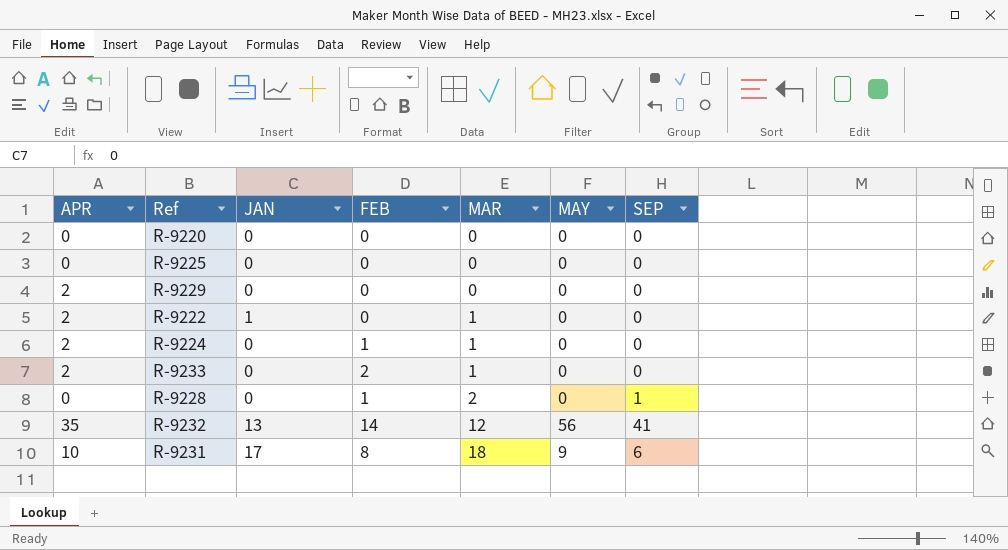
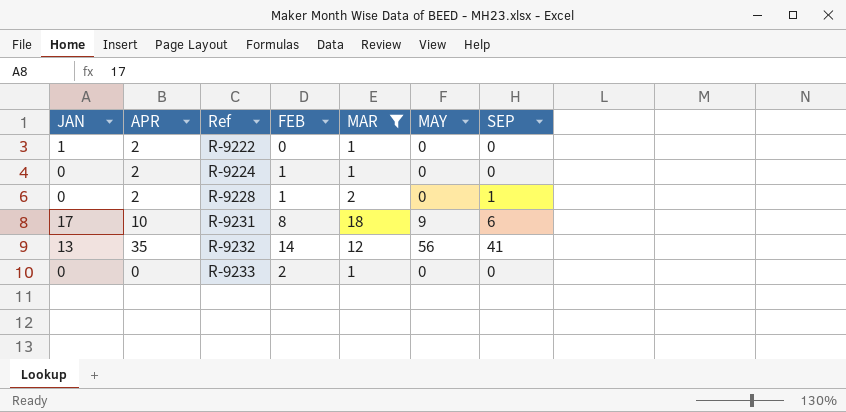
filter: none -> MAR != 0
row order: MAR ascending -> Ref ascending
column JAN | position: 3 -> 1
R-9228 | APR: 0 -> 2
R-9233 | APR: 2 -> 0

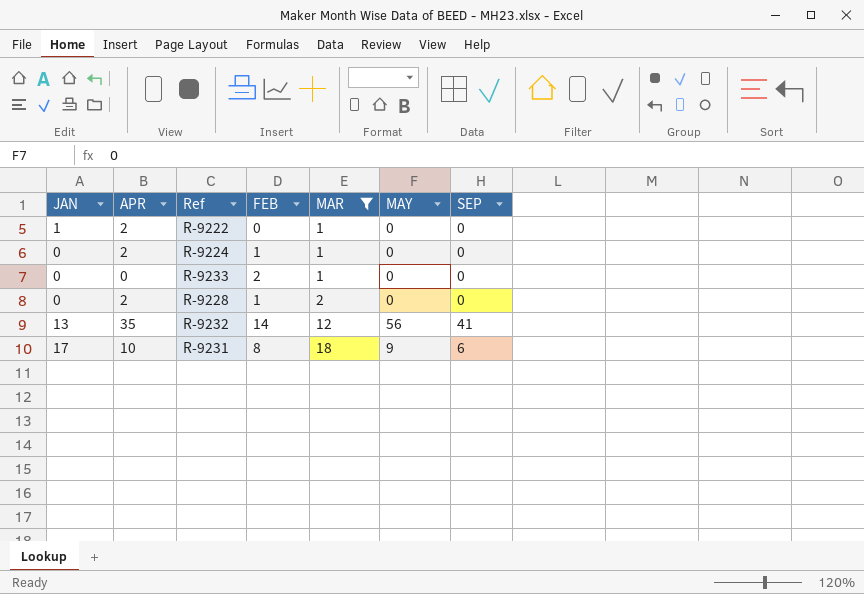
row order: Ref ascending -> MAR ascending
R-9228 | SEP: 1 -> 0

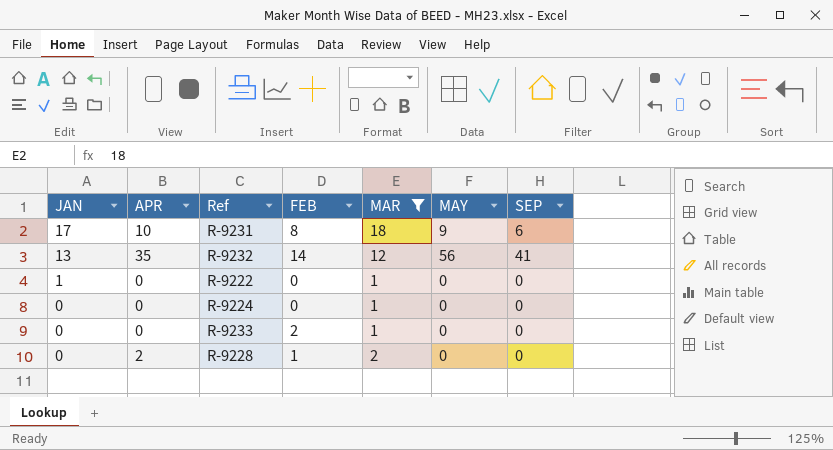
row order: MAR ascending -> JAN descending
R-9222 | APR: 2 -> 0
R-9224 | APR: 2 -> 0
R-9224 | FEB: 1 -> 0

